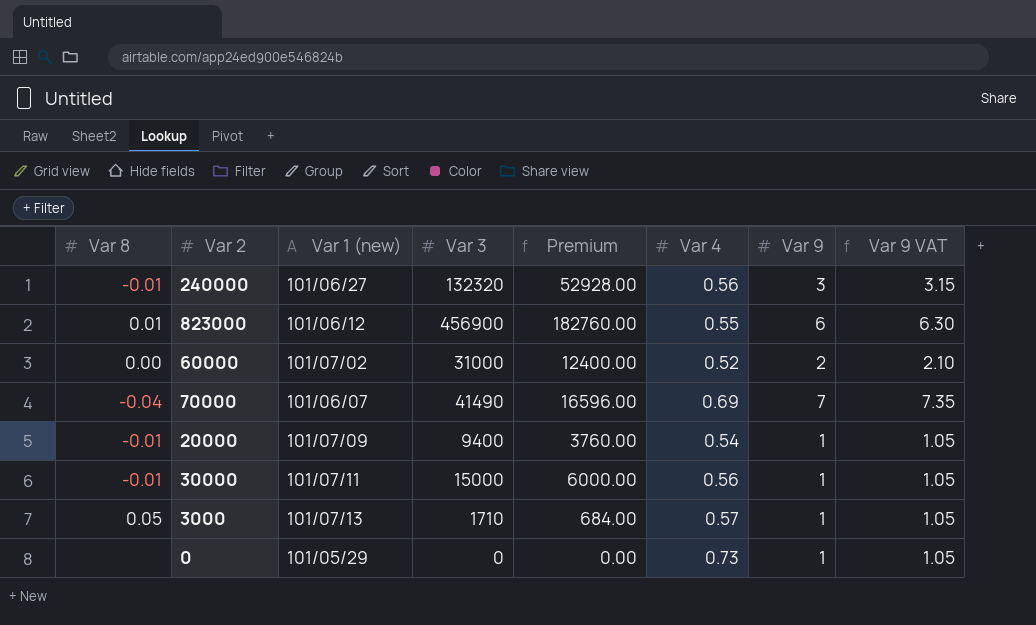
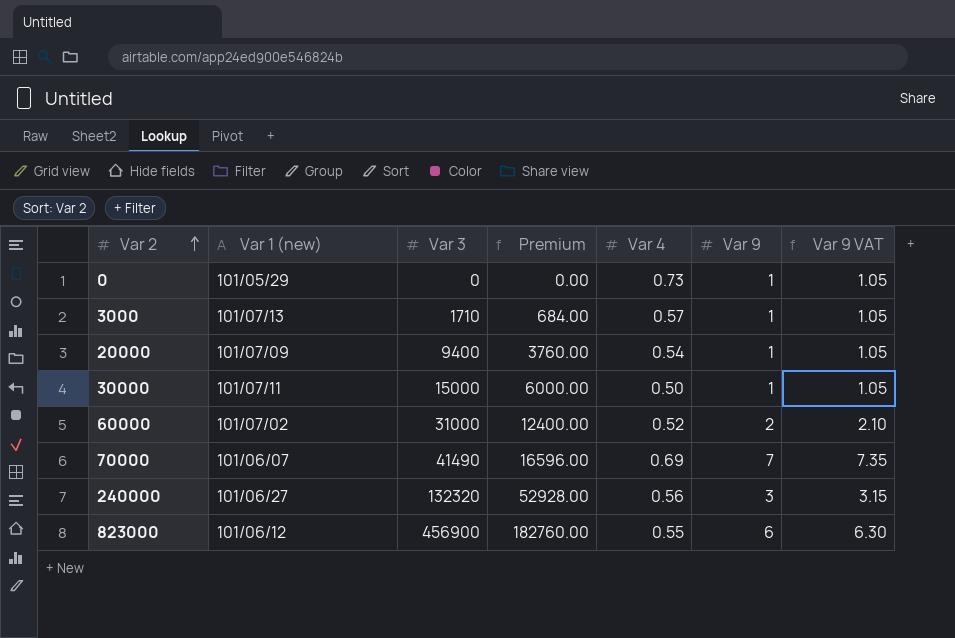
row order: none -> Var 2 ascending
column Var 8 | position: 1 -> none
30000 | Var 4: 0.56 -> 0.50

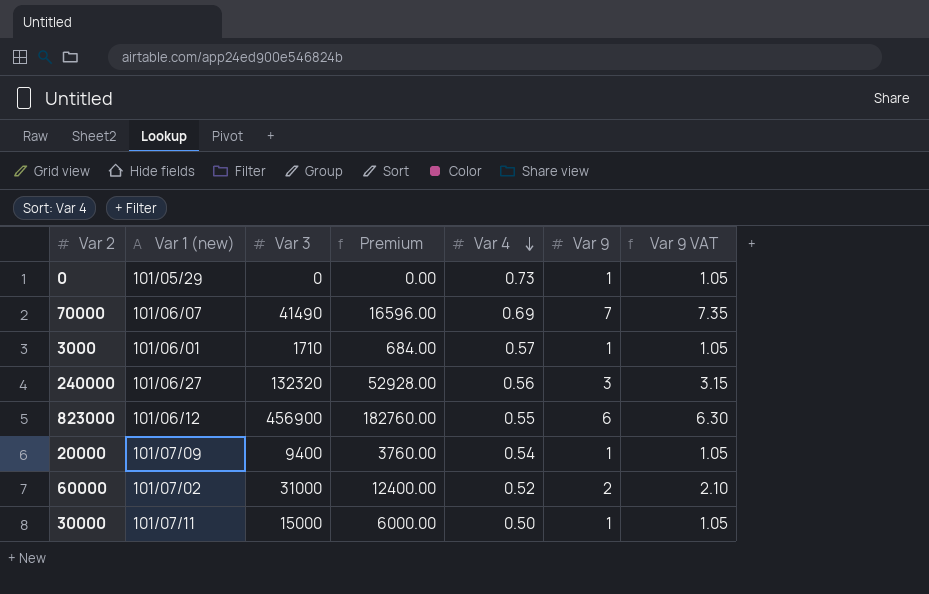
row order: Var 2 ascending -> Var 4 descending
3000 | Var 1 (new): 101/07/13 -> 101/06/01

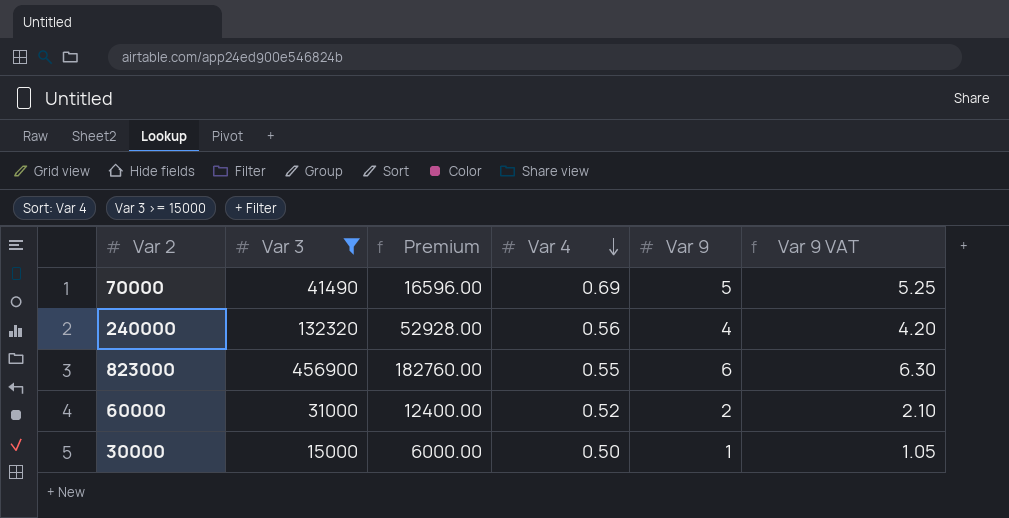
filter: none -> Var 3 >= 15000
column Var 1 (new) | position: 2 -> none
70000 | Var 9: 7 -> 5
70000 | Var 9 VAT: 7.35 -> 5.25
240000 | Var 9: 3 -> 4
240000 | Var 9 VAT: 3.15 -> 4.20

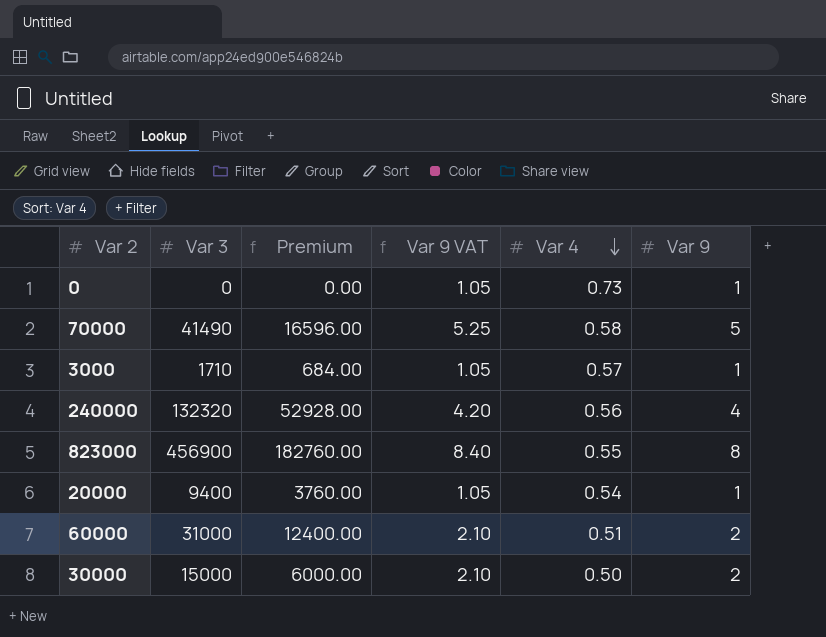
filter: Var 3 >= 15000 -> none
column Var 9 VAT | position: 6 -> 4
70000 | Var 4: 0.69 -> 0.58
823000 | Var 9 VAT: 6.30 -> 8.40
823000 | Var 9: 6 -> 8
60000 | Var 4: 0.52 -> 0.51
30000 | Var 9 VAT: 1.05 -> 2.10
30000 | Var 9: 1 -> 2

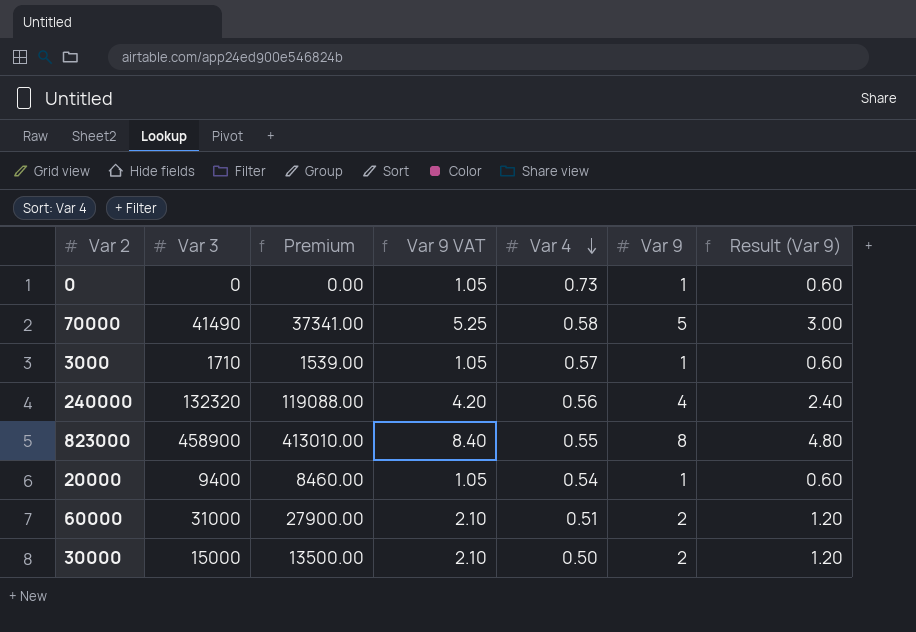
column Premium | formula: [Var 3] * 0.4 -> [Var 3] * 0.9
column Result (Var 9) | formula: none -> [Var 9] * 0.6
823000 | Var 3: 456900 -> 458900

